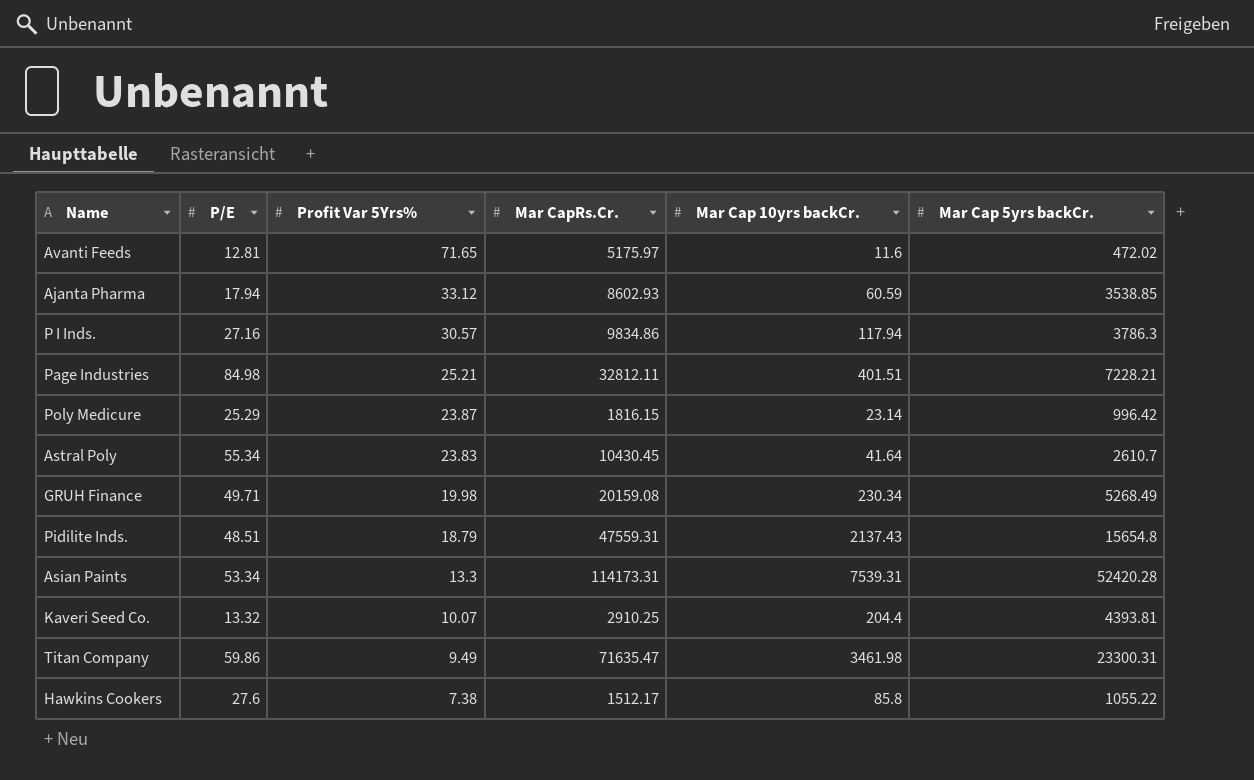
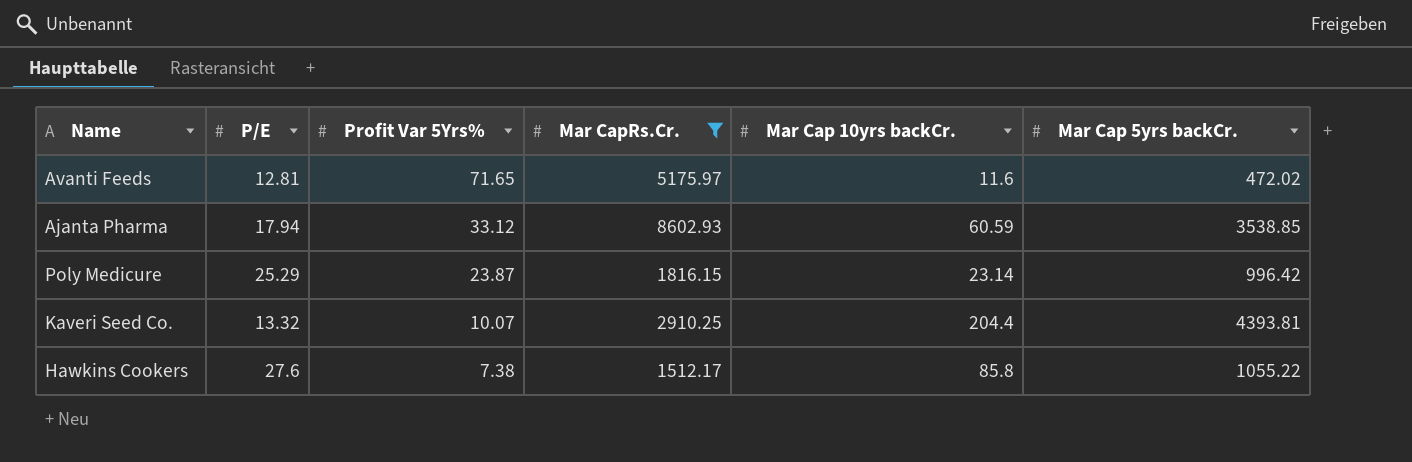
filter: none -> Mar CapRs.Cr. <= 8602.93

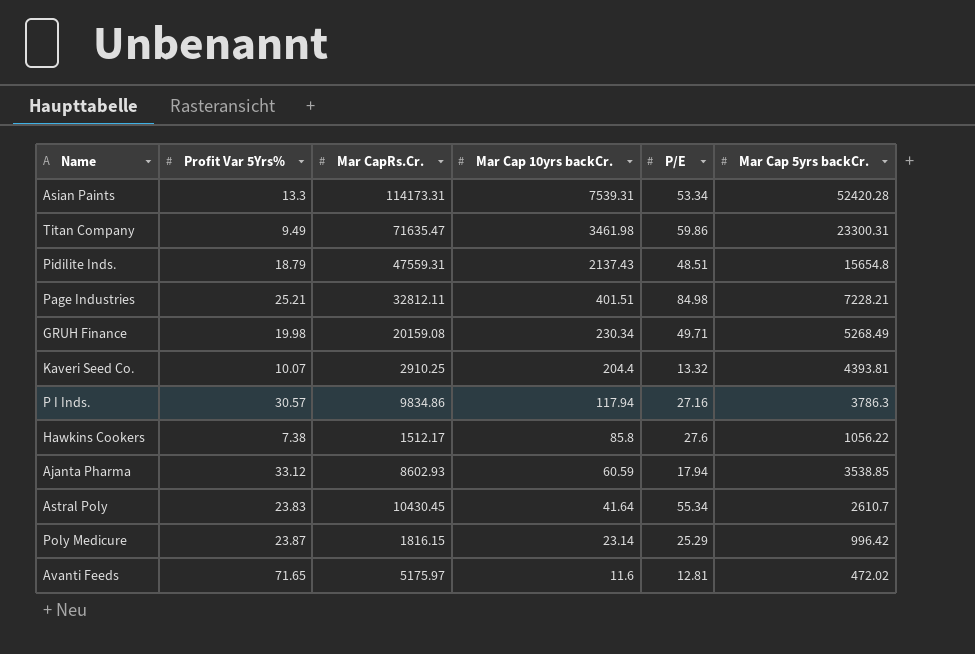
filter: Mar CapRs.Cr. <= 8602.93 -> none
row order: Profit Var 5Yrs% descending -> Mar Cap 10yrs backCr. descending
column P/E | position: 2 -> 5
Hawkins Cookers | Mar Cap 5yrs backCr.: 1055.22 -> 1056.22

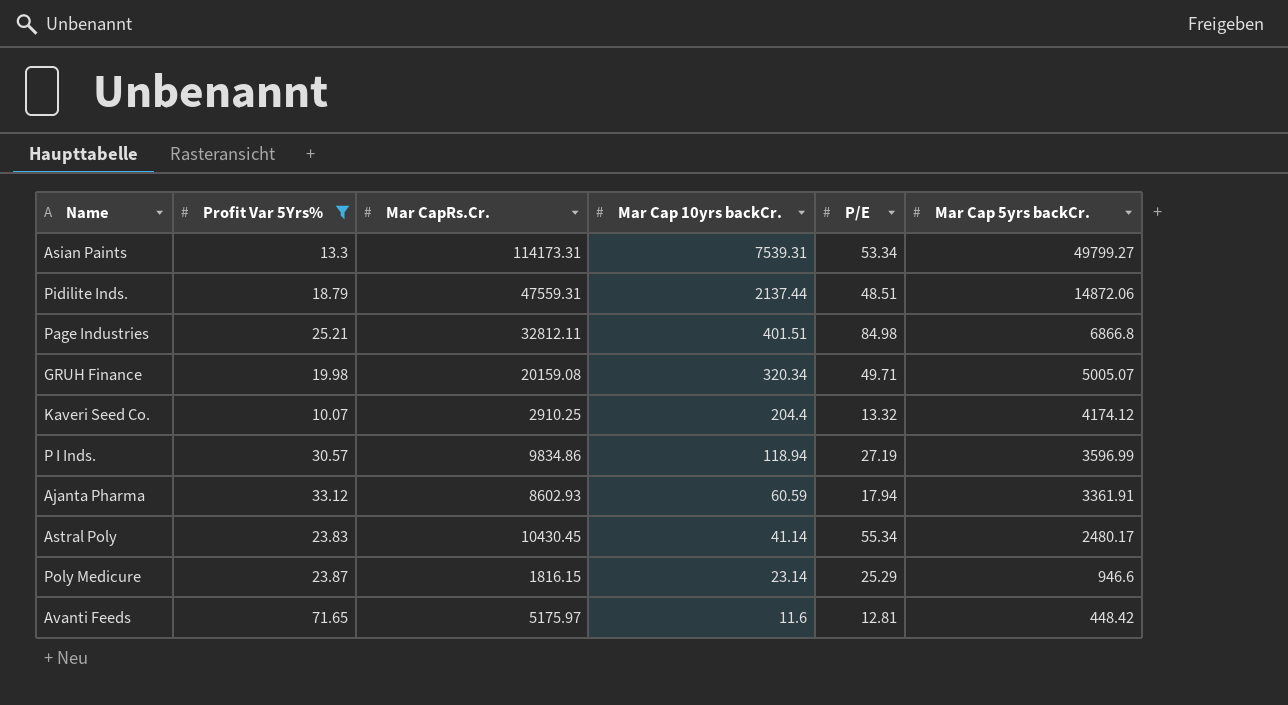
filter: none -> Profit Var 5Yrs% >= 10.07
Asian Paints | Mar Cap 5yrs backCr.: 52420.28 -> 49799.27
Pidilite Inds. | Mar Cap 10yrs backCr.: 2137.43 -> 2137.44
Pidilite Inds. | Mar Cap 5yrs backCr.: 15654.8 -> 14872.06
Page Industries | Mar Cap 5yrs backCr.: 7228.21 -> 6866.8
GRUH Finance | Mar Cap 10yrs backCr.: 230.34 -> 320.34
GRUH Finance | Mar Cap 5yrs backCr.: 5268.49 -> 5005.07
Kaveri Seed Co. | Mar Cap 5yrs backCr.: 4393.81 -> 4174.12
P I Inds. | Mar Cap 10yrs backCr.: 117.94 -> 118.94
P I Inds. | P/E: 27.16 -> 27.19
P I Inds. | Mar Cap 5yrs backCr.: 3786.3 -> 3596.99
Ajanta Pharma | Mar Cap 5yrs backCr.: 3538.85 -> 3361.91
Astral Poly | Mar Cap 10yrs backCr.: 41.64 -> 41.14
Astral Poly | Mar Cap 5yrs backCr.: 2610.7 -> 2480.17
Poly Medicure | Mar Cap 5yrs backCr.: 996.42 -> 946.6
Avanti Feeds | Mar Cap 5yrs backCr.: 472.02 -> 448.42

